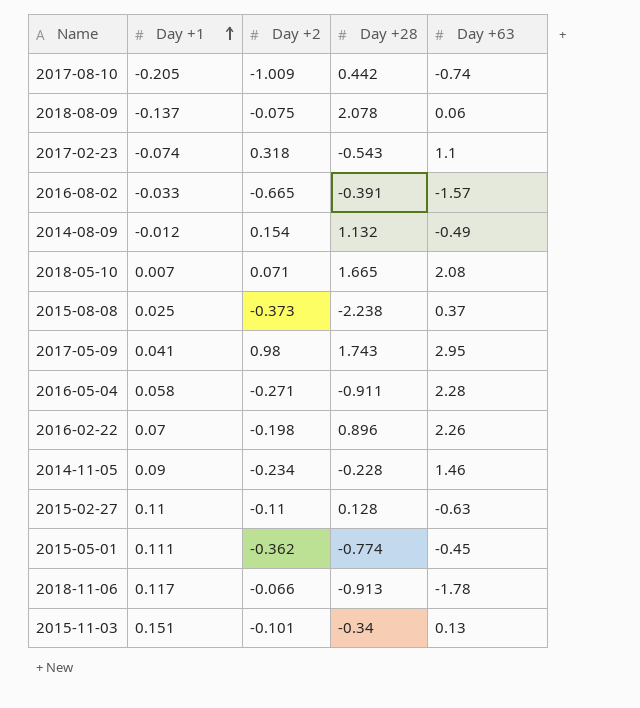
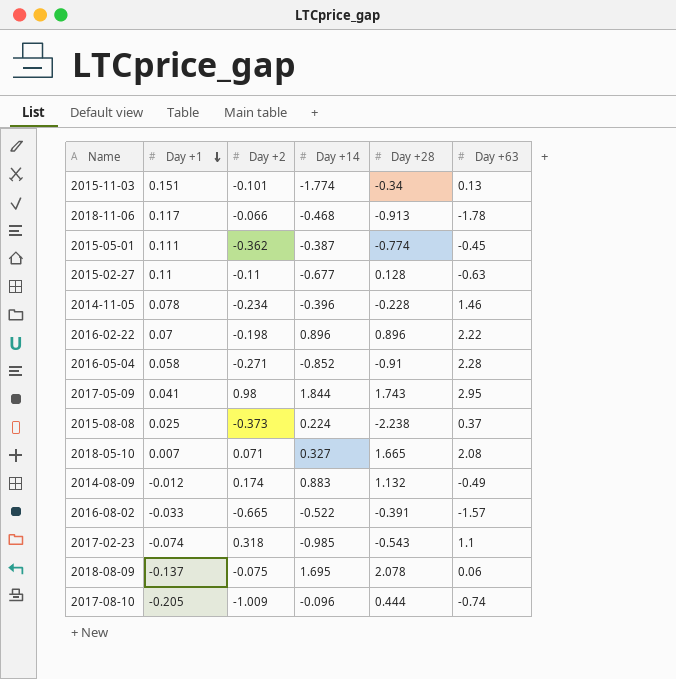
row order: Day +1 ascending -> Day +1 descending
column Day +14 | position: none -> 4
2014-11-05 | Day +1: 0.09 -> 0.078
2016-02-22 | Day +63: 2.26 -> 2.22
2016-05-04 | Day +28: -0.911 -> -0.91
2014-08-09 | Day +2: 0.154 -> 0.174
2017-08-10 | Day +28: 0.442 -> 0.444

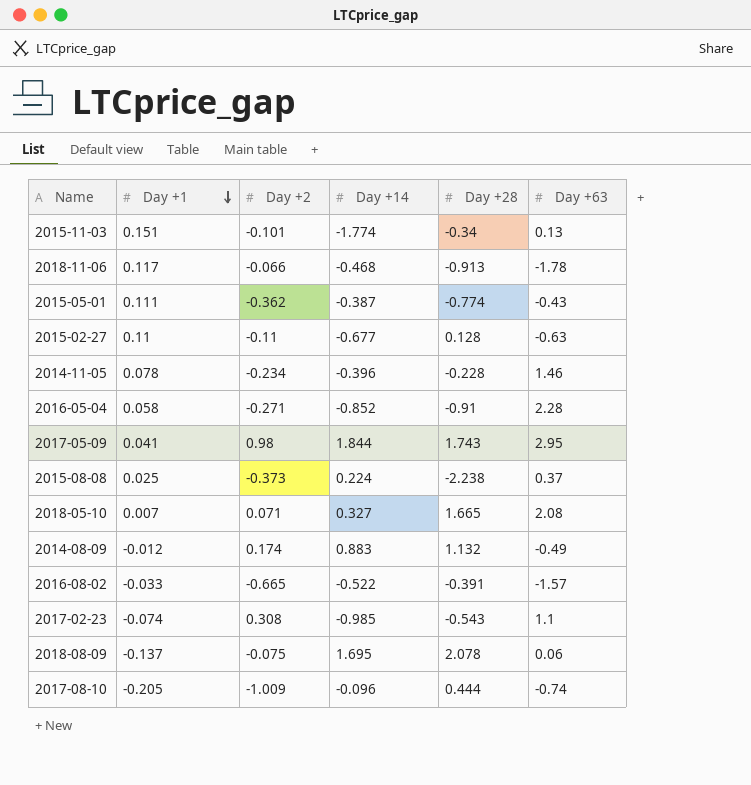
row 2016-02-22: 0.07 | -0.198 | 0.896 | 0.896 | 2.22 -> none
2015-05-01 | Day +63: -0.45 -> -0.43
2017-02-23 | Day +2: 0.318 -> 0.308

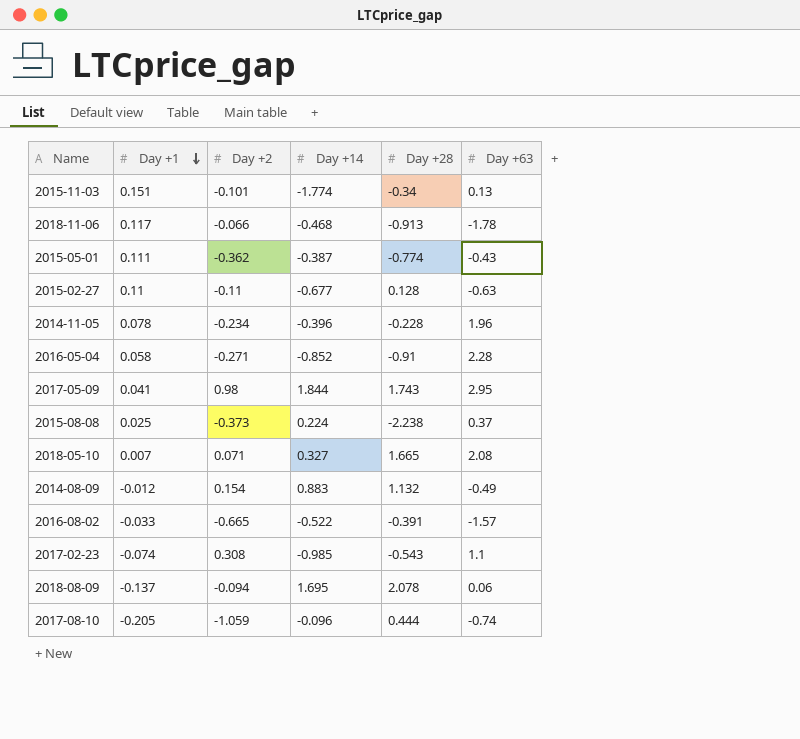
2014-11-05 | Day +63: 1.46 -> 1.96
2014-08-09 | Day +2: 0.174 -> 0.154
2018-08-09 | Day +2: -0.075 -> -0.094
2017-08-10 | Day +2: -1.009 -> -1.059

